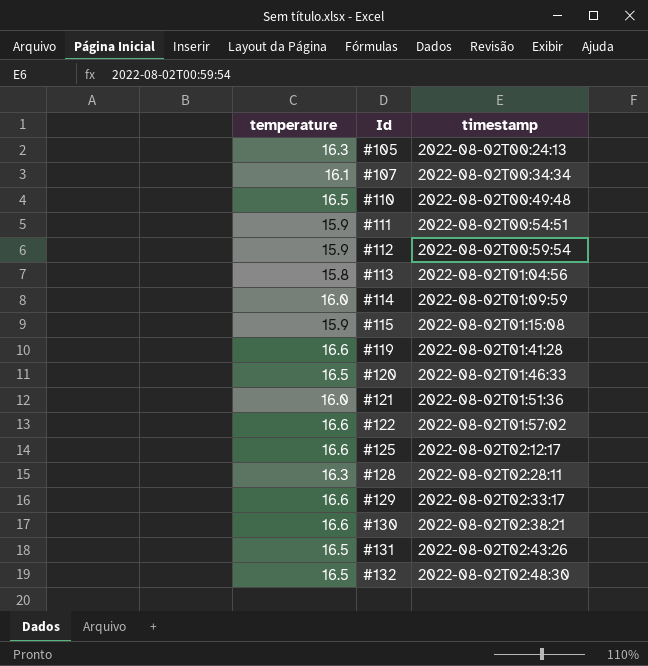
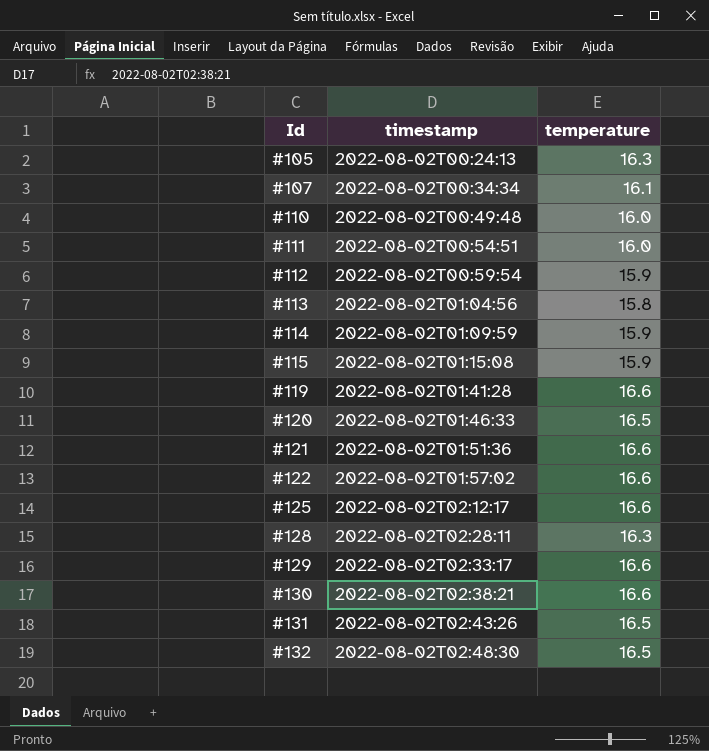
column temperature | position: 1 -> 3
#110 | temperature: 16.5 -> 16.0
#111 | temperature: 15.9 -> 16.0
#114 | temperature: 16.0 -> 15.9
#121 | temperature: 16.0 -> 16.6

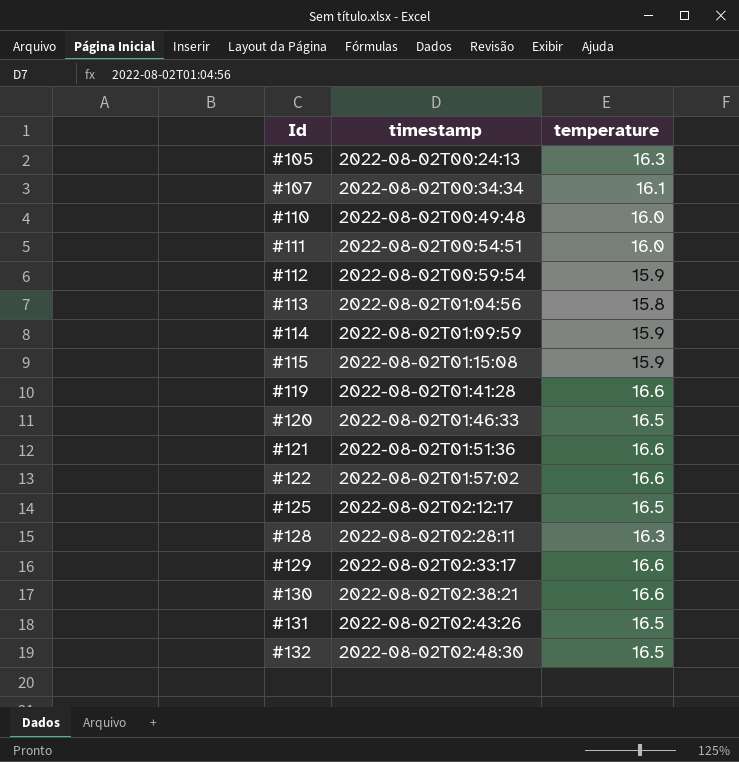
#125 | temperature: 16.6 -> 16.5

